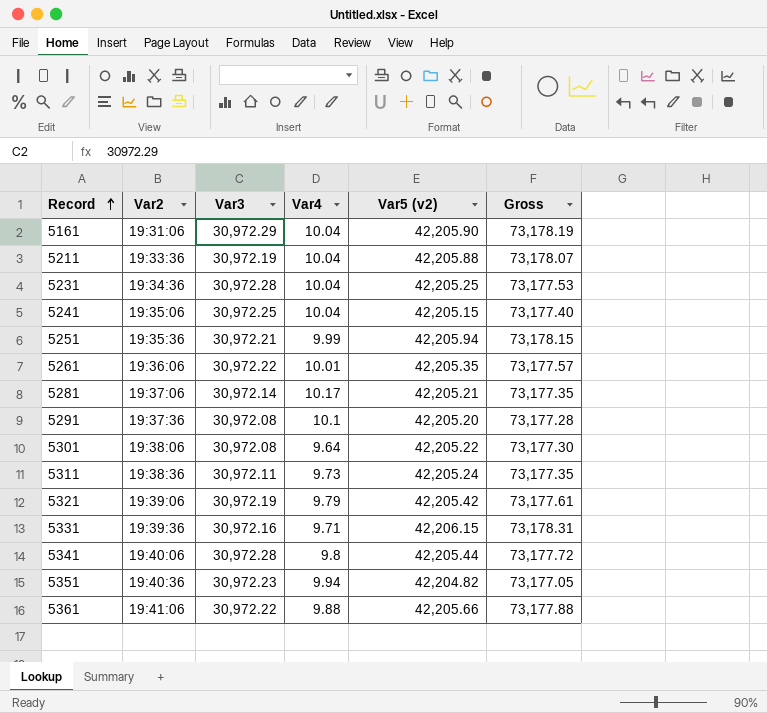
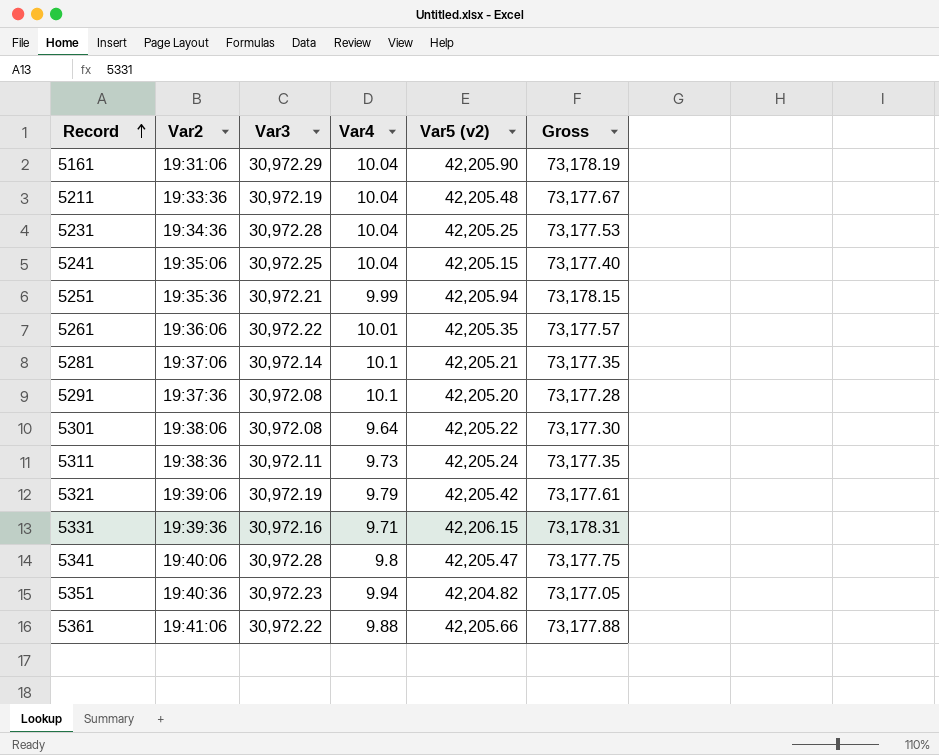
5211 | Var5 (v2): 42,205.88 -> 42,205.48
5211 | Gross: 73,178.07 -> 73,177.67
5281 | Var4: 10.17 -> 10.1
5341 | Var5 (v2): 42,205.44 -> 42,205.47
5341 | Gross: 73,177.72 -> 73,177.75

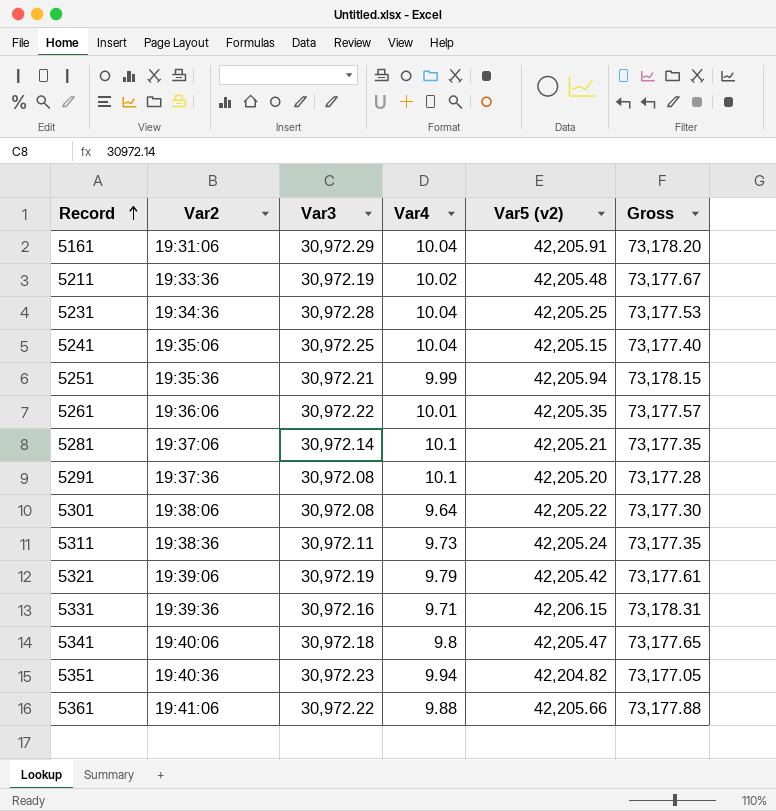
5161 | Var5 (v2): 42,205.90 -> 42,205.91
5161 | Gross: 73,178.19 -> 73,178.20
5211 | Var4: 10.04 -> 10.02
5341 | Var3: 30,972.28 -> 30,972.18
5341 | Gross: 73,177.75 -> 73,177.65

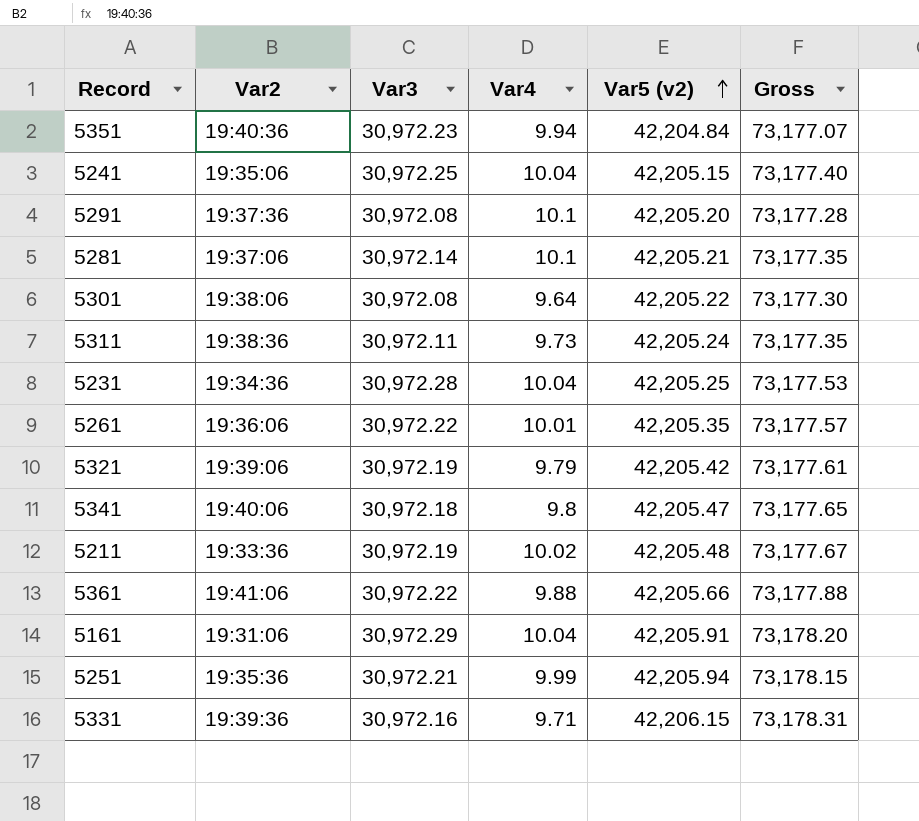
row order: Record ascending -> Var5 (v2) ascending
5351 | Var5 (v2): 42,204.82 -> 42,204.84
5351 | Gross: 73,177.05 -> 73,177.07

